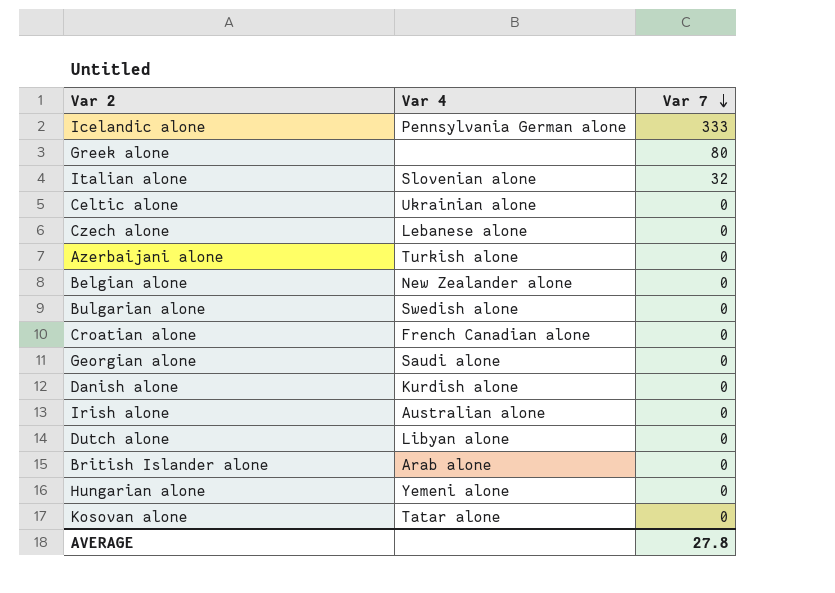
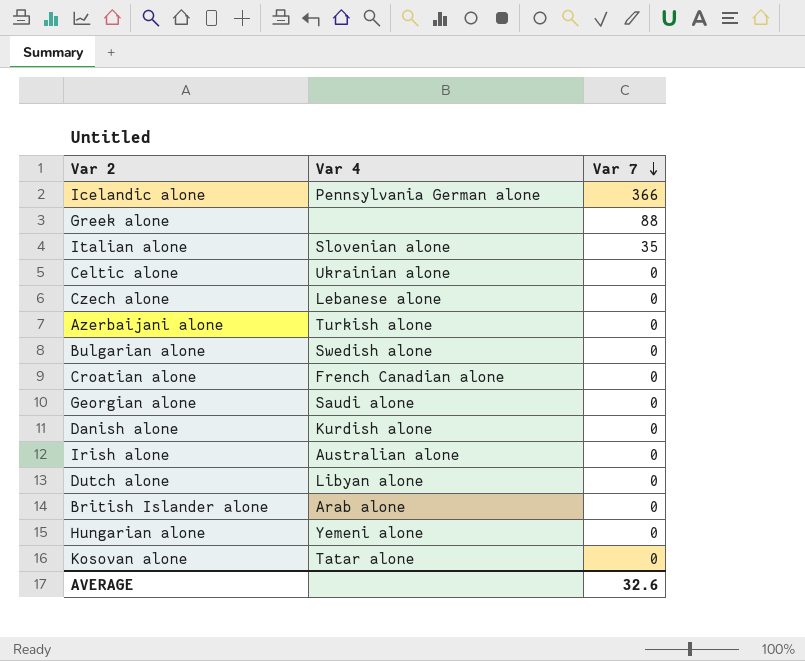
row Belgian alone: New Zealander alone | 0 -> none
Icelandic alone | Var 7: 333 -> 366
Greek alone | Var 7: 80 -> 88
Italian alone | Var 7: 32 -> 35
AVERAGE | Var 7: 27.8 -> 32.6

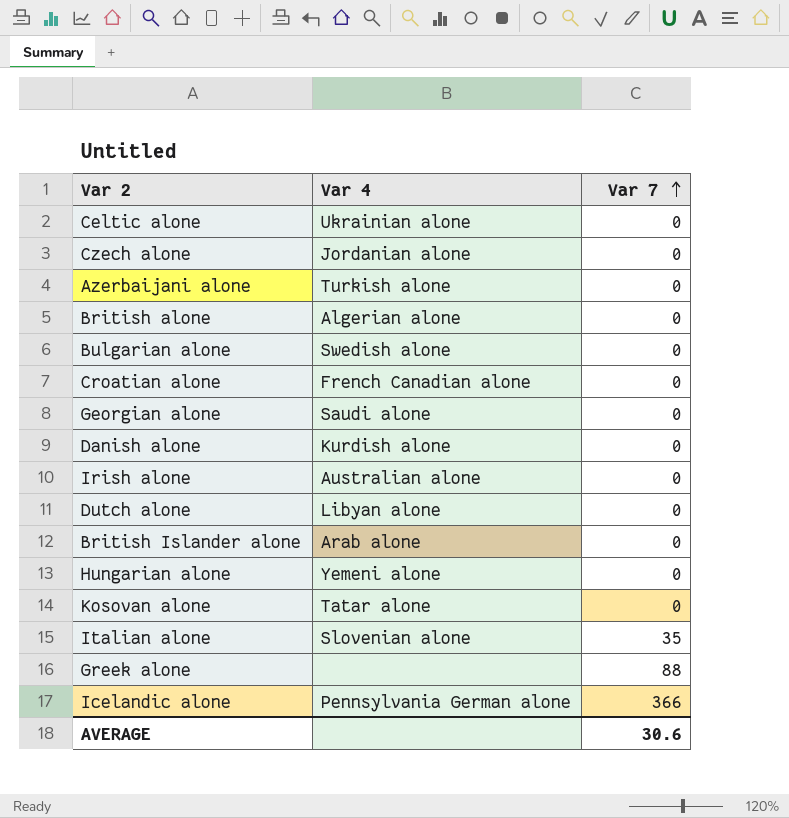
row order: Var 7 descending -> Var 7 ascending
Czech alone | Var 4: Lebanese alone -> Jordanian alone
row British alone: none -> Algerian alone | 0
AVERAGE | Var 7: 32.6 -> 30.6

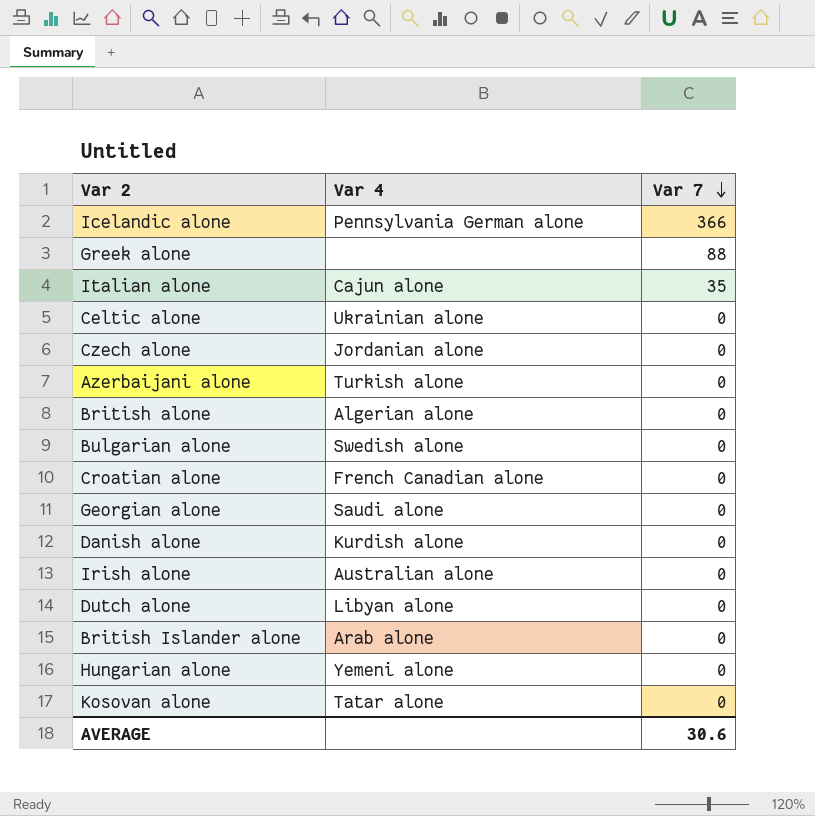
row order: Var 7 ascending -> Var 7 descending
Italian alone | Var 4: Slovenian alone -> Cajun alone

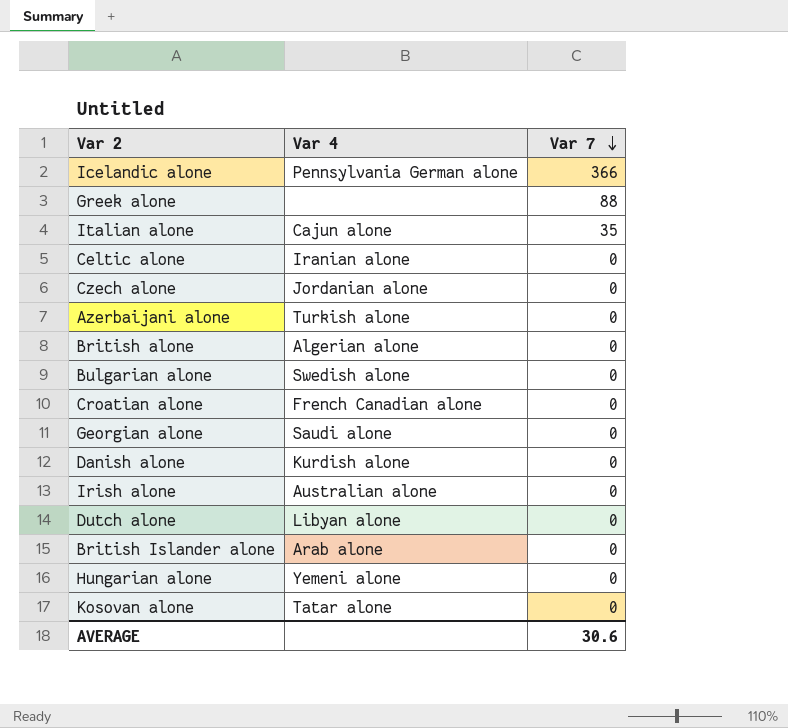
Celtic alone | Var 4: Ukrainian alone -> Iranian alone

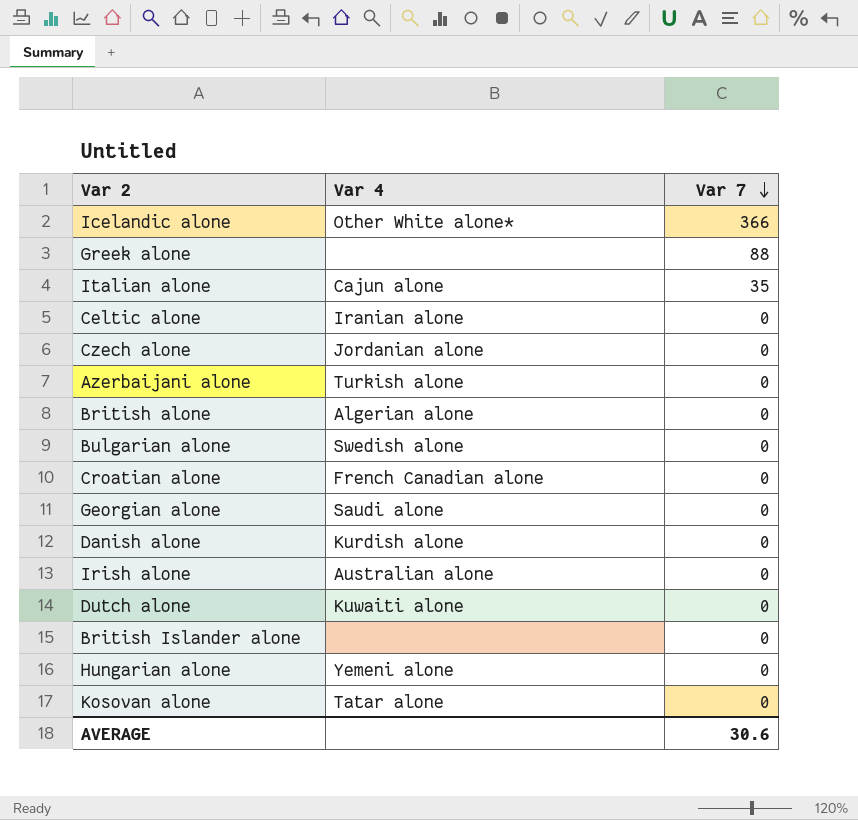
Icelandic alone | Var 4: Pennsylvania German alone -> Other White alone*
Dutch alone | Var 4: Libyan alone -> Kuwaiti alone
British Islander alone | Var 4: Arab alone -> none

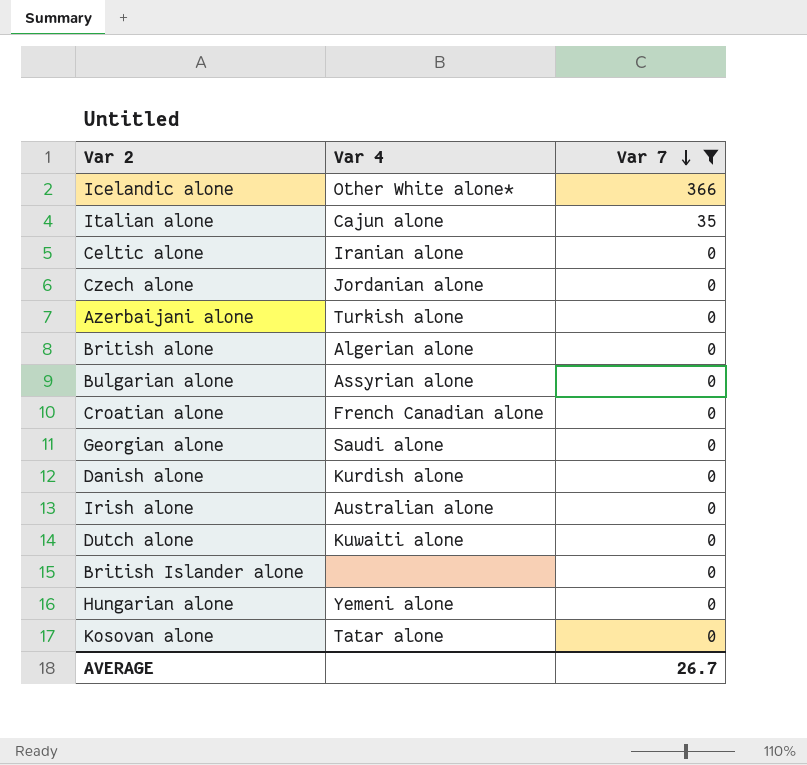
filter: none -> Var 7 != 88
Bulgarian alone | Var 4: Swedish alone -> Assyrian alone
AVERAGE | Var 7: 30.6 -> 26.7

